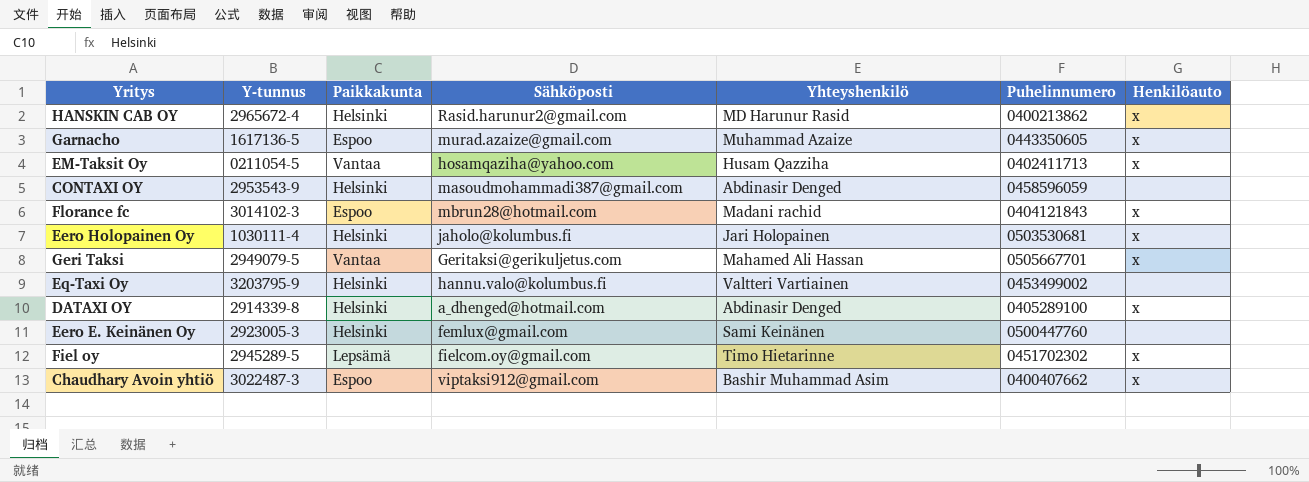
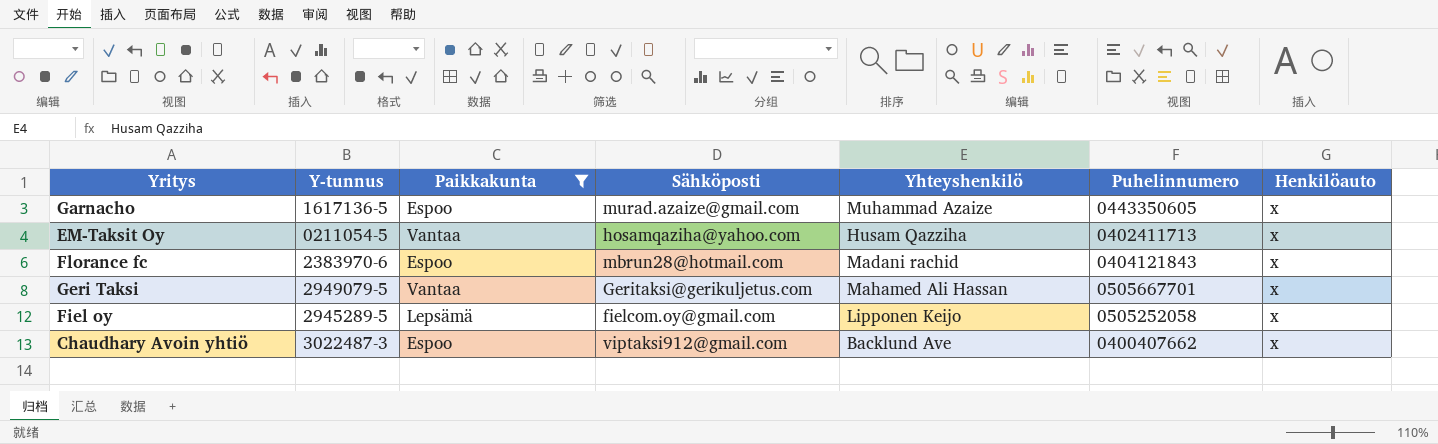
filter: none -> Paikkakunta != Helsinki
Florance fc | Y-tunnus: 3014102-3 -> 2383970-6
Fiel oy | Yhteyshenkilö: Timo Hietarinne -> Lipponen Keijo
Fiel oy | Puhelinnumero: 0451702302 -> 0505252058
Chaudhary Avoin yhtiö | Yhteyshenkilö: Bashir Muhammad Asim -> Backlund Ave

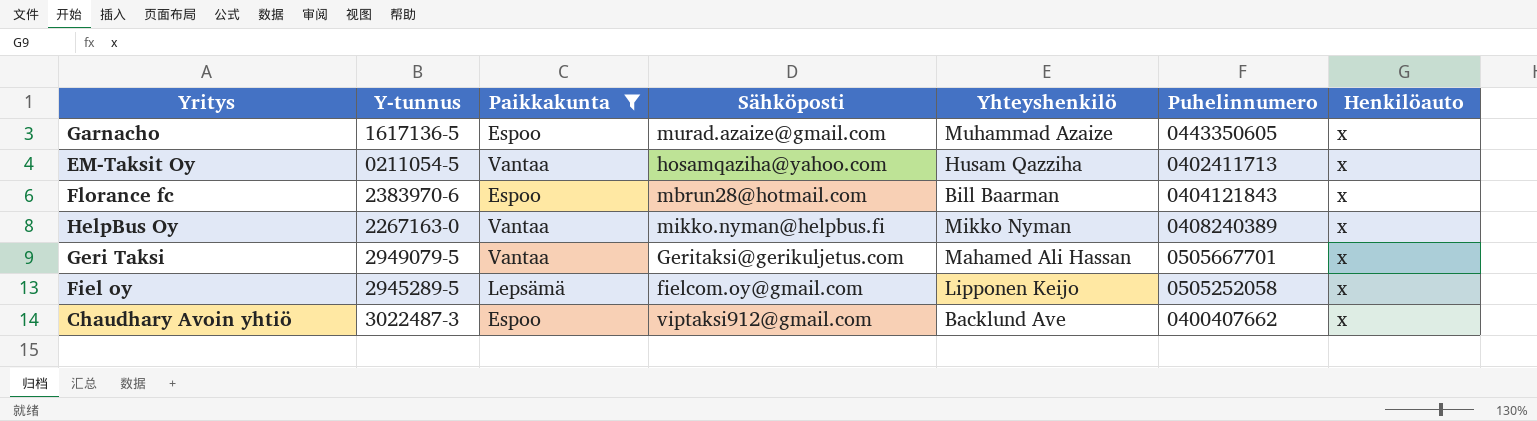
Florance fc | Yhteyshenkilö: Madani rachid -> Bill Baarman
row HelpBus Oy: none -> 2267163-0 | Vantaa | mikko.nyman@helpbus.fi | Mikko Nyman | 0408240389 | x

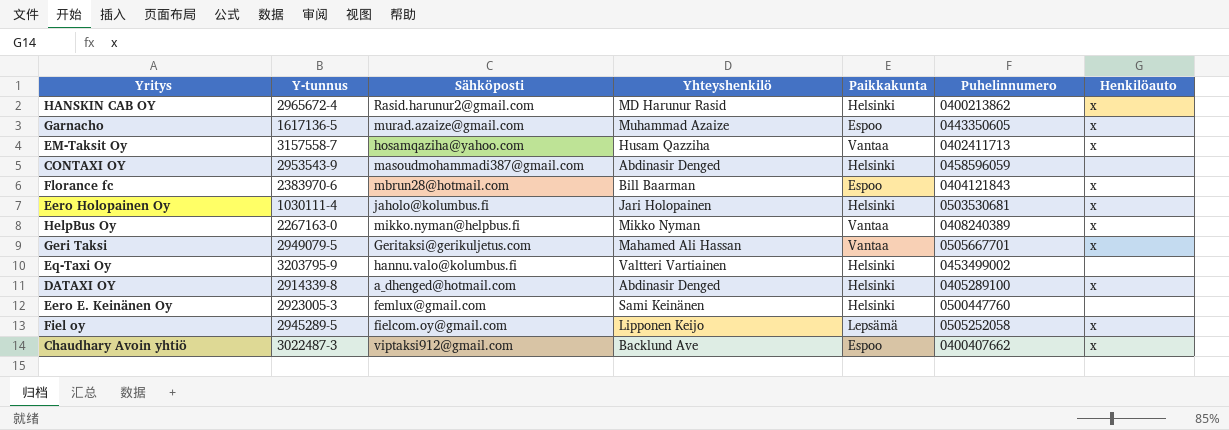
filter: Paikkakunta != Helsinki -> none
column Paikkakunta | position: 3 -> 5
EM-Taksit Oy | Y-tunnus: 0211054-5 -> 3157558-7

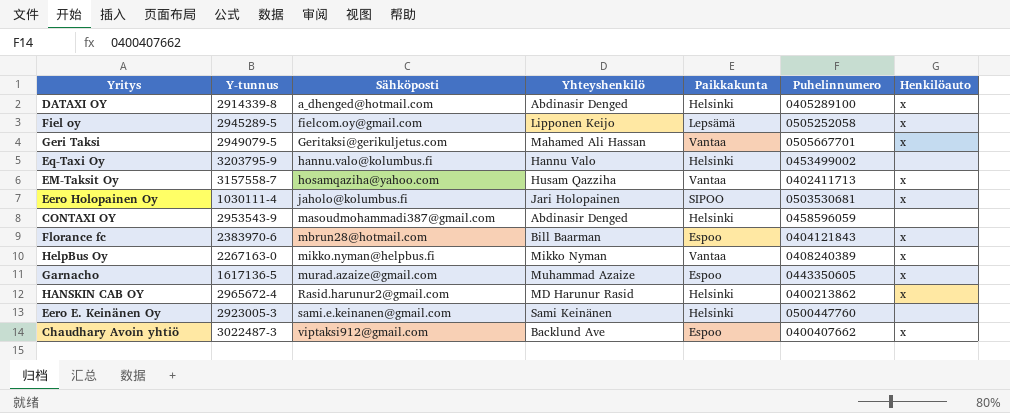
row order: none -> Sähköposti ascending
Eq-Taxi Oy | Yhteyshenkilö: Valtteri Vartiainen -> Hannu Valo
Eero Holopainen Oy | Paikkakunta: Helsinki -> SIPOO
Eero E. Keinänen Oy | Sähköposti: femlux@gmail.com -> sami.e.keinanen@gmail.com

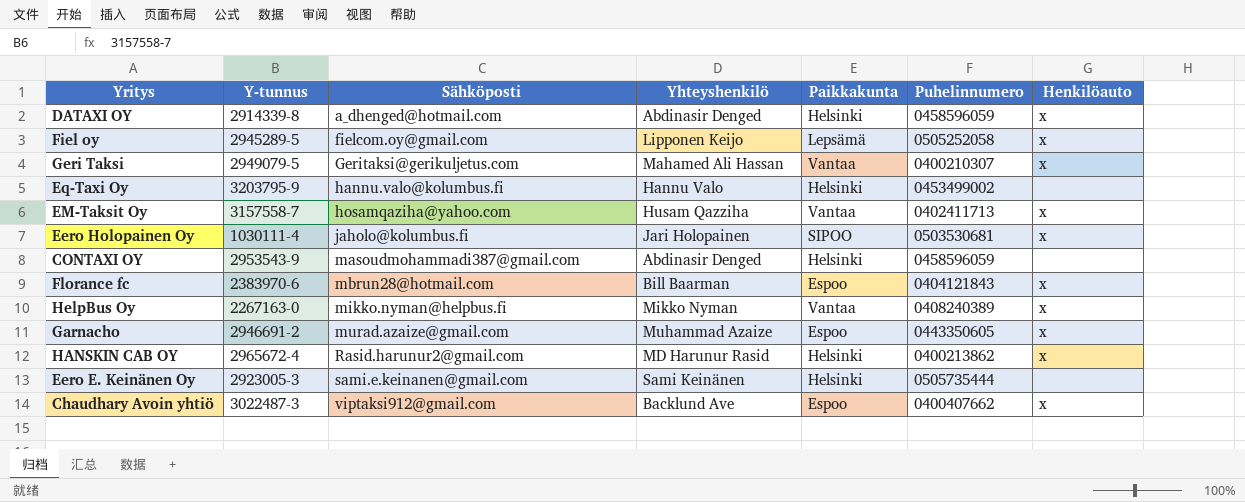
DATAXI OY | Puhelinnumero: 0405289100 -> 0458596059
Geri Taksi | Puhelinnumero: 0505667701 -> 0400210307
Garnacho | Y-tunnus: 1617136-5 -> 2946691-2
Eero E. Keinänen Oy | Puhelinnumero: 0500447760 -> 0505735444

